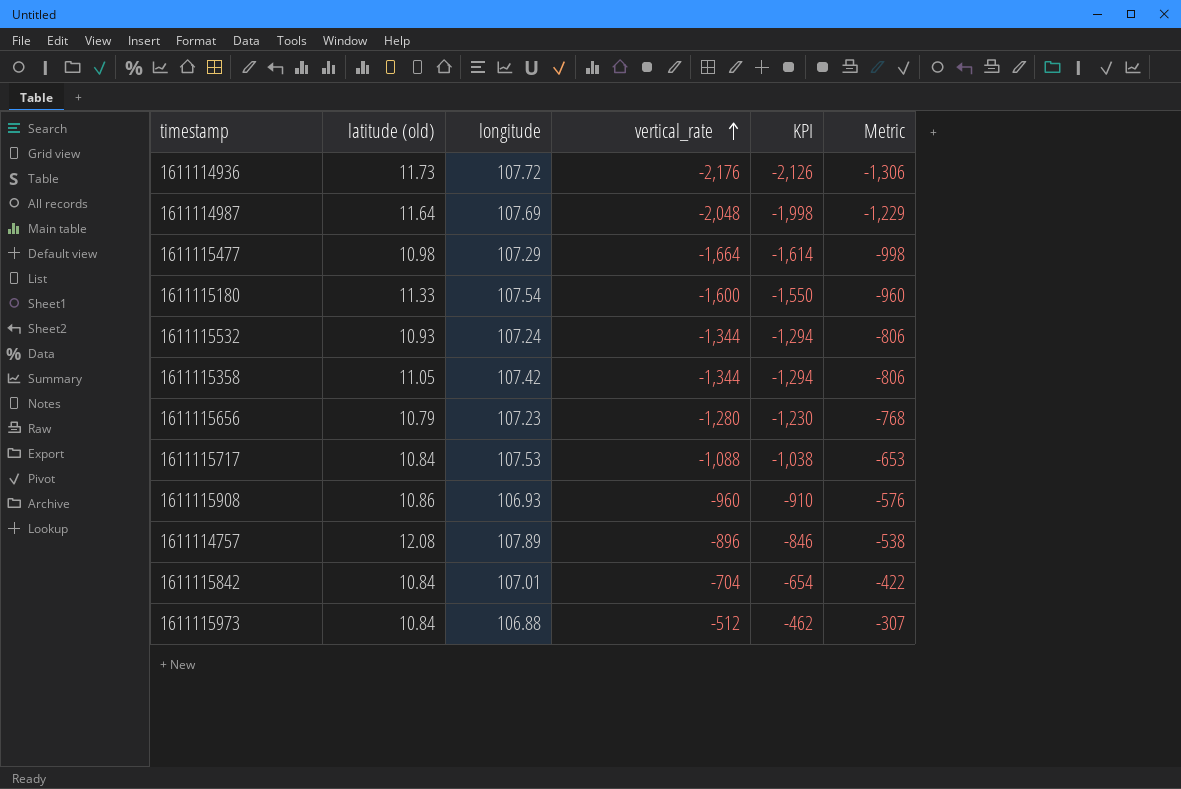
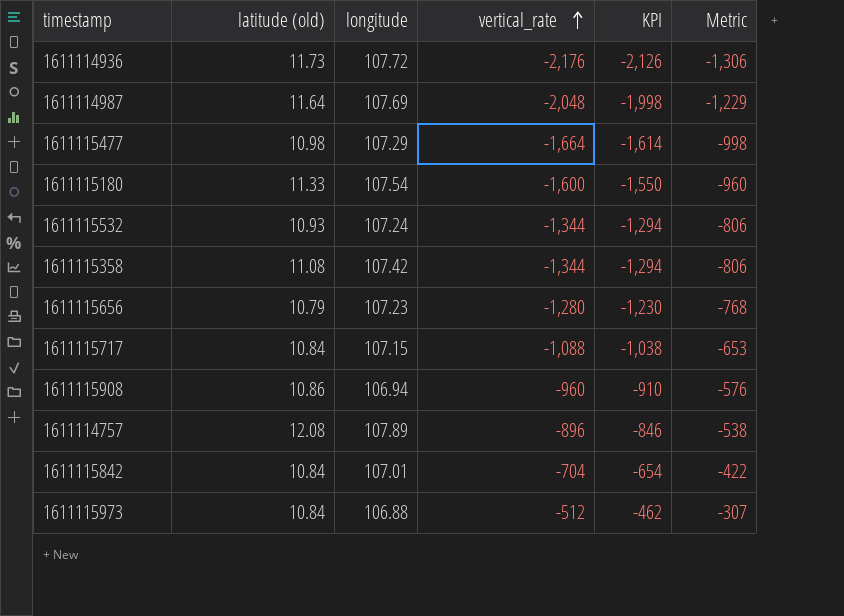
1611115358 | latitude (old): 11.05 -> 11.08
1611115717 | longitude: 107.53 -> 107.15
1611115908 | longitude: 106.93 -> 106.94

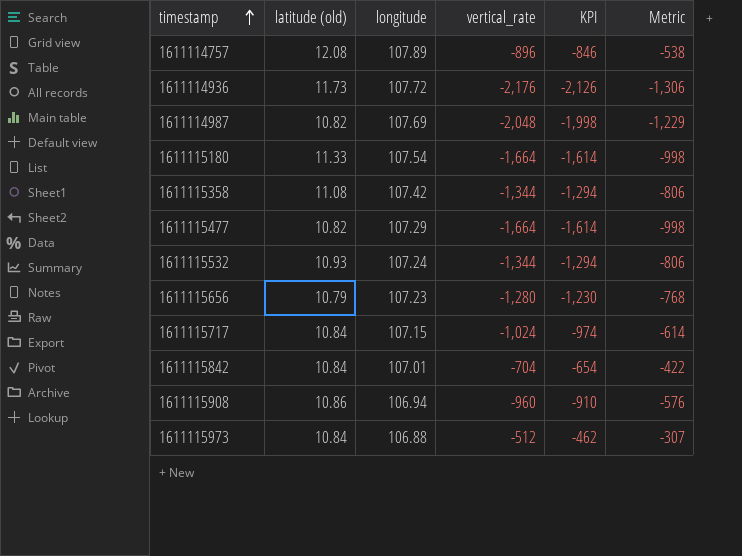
row order: vertical_rate ascending -> timestamp ascending
1611114987 | latitude (old): 11.64 -> 10.82
1611115180 | vertical_rate: -1,600 -> -1,664
1611115180 | KPI: -1,550 -> -1,614
1611115180 | Metric: -960 -> -998
1611115477 | latitude (old): 10.98 -> 10.82
1611115717 | vertical_rate: -1,088 -> -1,024
1611115717 | KPI: -1,038 -> -974
1611115717 | Metric: -653 -> -614

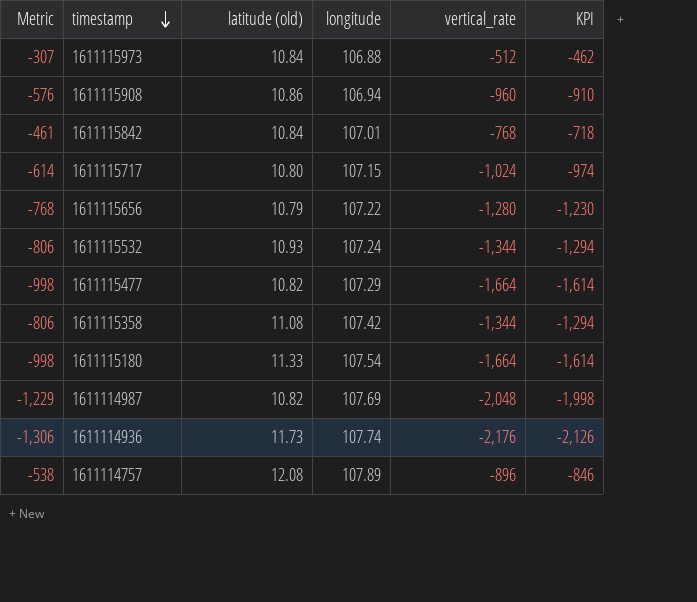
row order: timestamp ascending -> timestamp descending
column Metric | position: 6 -> 1
1611115842 | Metric: -422 -> -461
1611115842 | vertical_rate: -704 -> -768
1611115842 | KPI: -654 -> -718
1611115717 | latitude (old): 10.84 -> 10.80
1611115656 | longitude: 107.23 -> 107.22
1611114936 | longitude: 107.72 -> 107.74

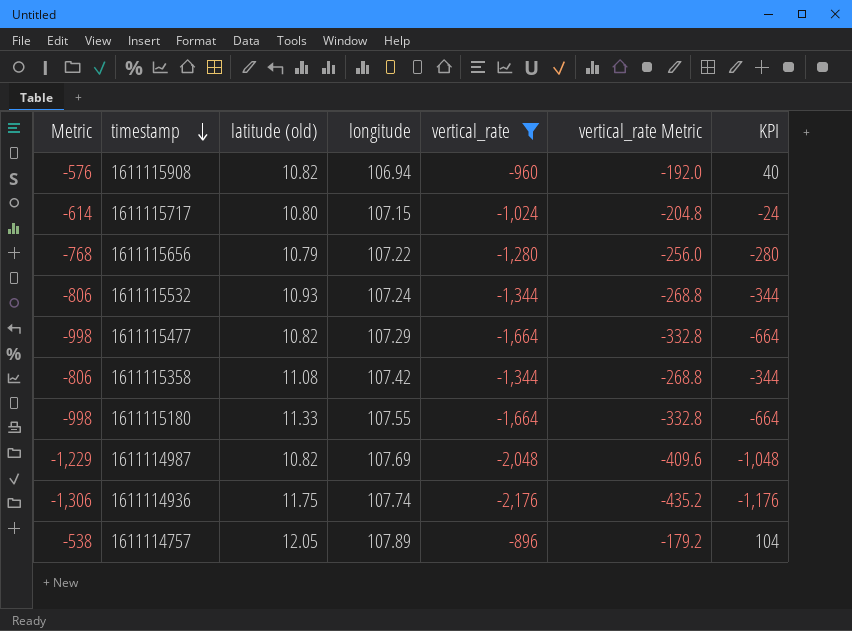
filter: none -> vertical_rate <= -896
column vertical_rate Metric | formula: none -> [vertical_rate] * 0.2
column KPI | formula: [vertical_rate] + 50 -> [vertical_rate] + 1000
1611115908 | latitude (old): 10.86 -> 10.82
1611115180 | longitude: 107.54 -> 107.55
1611114936 | latitude (old): 11.73 -> 11.75
1611114757 | latitude (old): 12.08 -> 12.05

